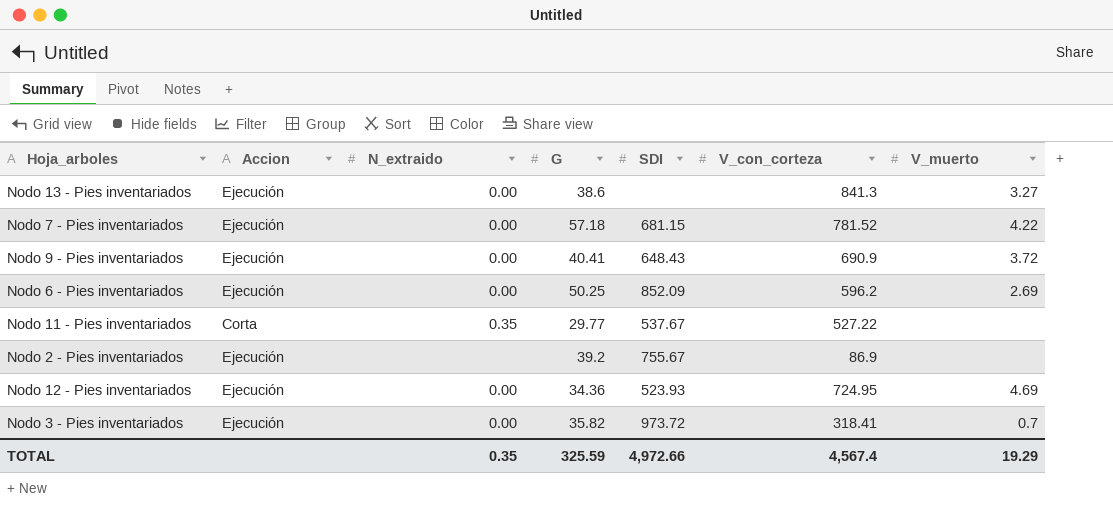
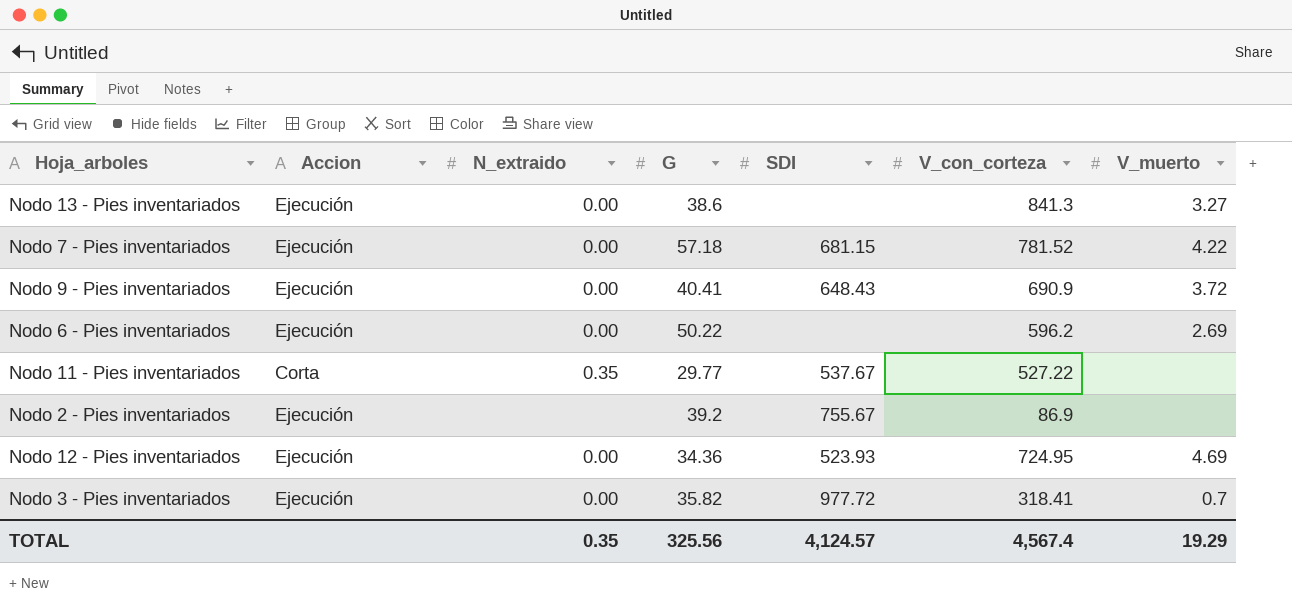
Nodo 6 - Pies inventariados | G: 50.25 -> 50.22
Nodo 6 - Pies inventariados | SDI: 852.09 -> none
Nodo 3 - Pies inventariados | SDI: 973.72 -> 977.72
TOTAL | G: 325.59 -> 325.56
TOTAL | SDI: 4,972.66 -> 4,124.57

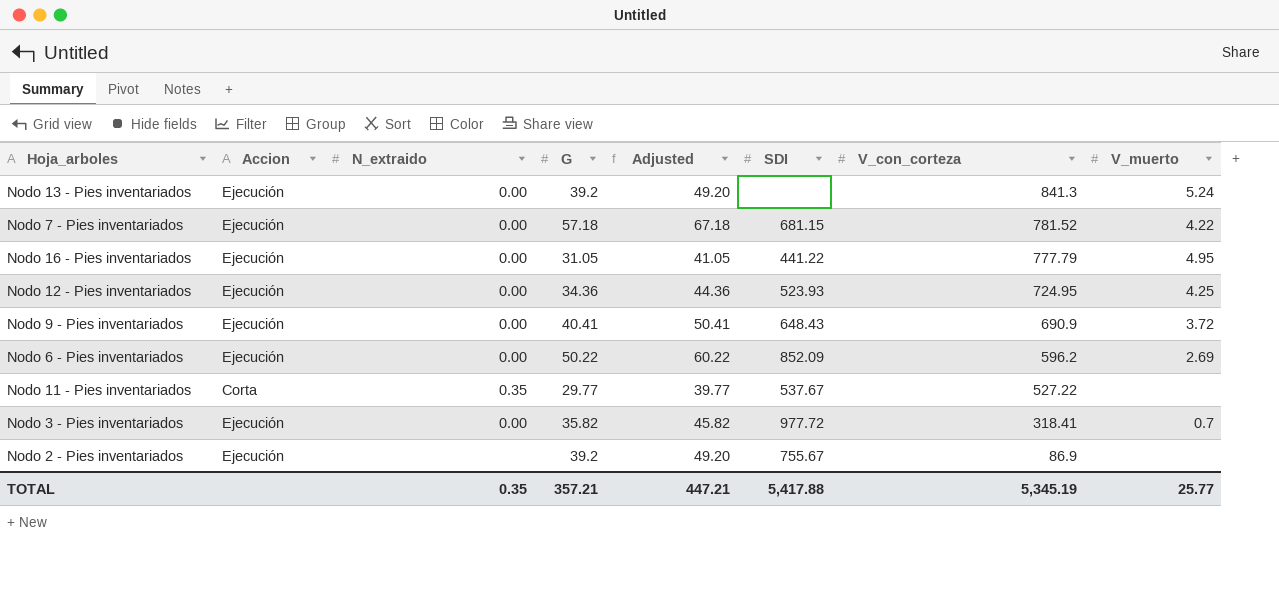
row order: none -> V_con_corteza descending
column Adjusted | formula: none -> [G] + 10
Nodo 13 - Pies inventariados | G: 38.6 -> 39.2
Nodo 13 - Pies inventariados | V_muerto: 3.27 -> 5.24
row Nodo 16 - Pies inventariados: none -> Ejecución | 0.00 | 31.05 | 41.05 | 441.22 | 777.79 | 4.95
Nodo 12 - Pies inventariados | V_muerto: 4.69 -> 4.25
Nodo 6 - Pies inventariados | SDI: none -> 852.09
TOTAL | G: 325.56 -> 357.21
TOTAL | SDI: 4,124.57 -> 5,417.88
TOTAL | V_con_corteza: 4,567.4 -> 5,345.19
TOTAL | V_muerto: 19.29 -> 25.77

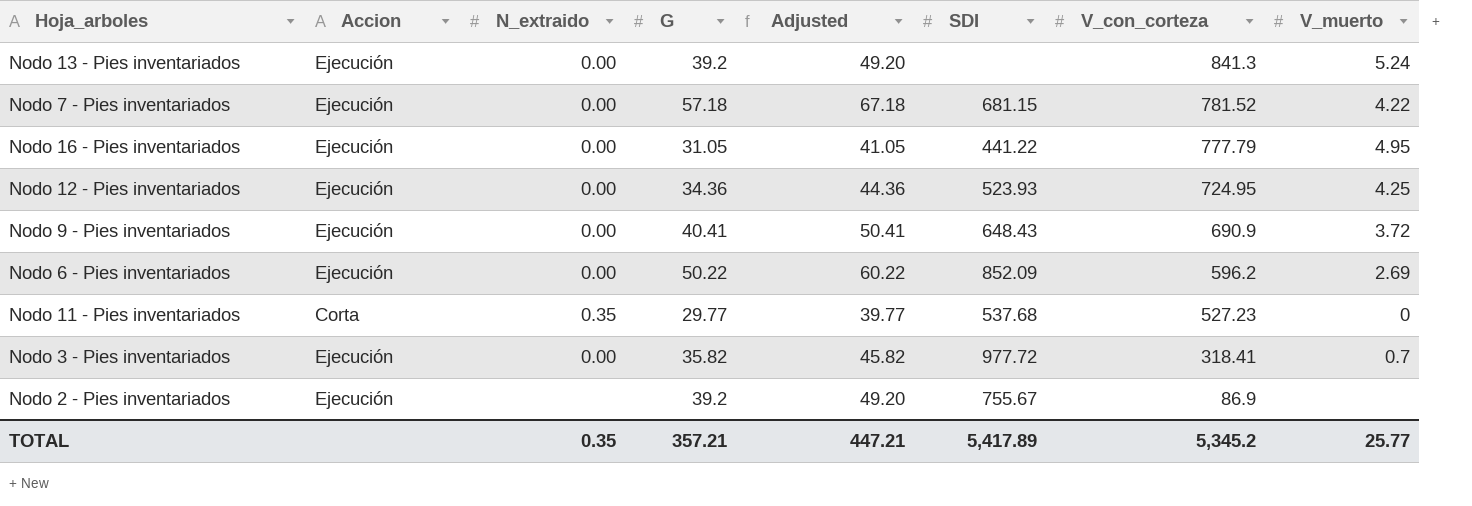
Nodo 11 - Pies inventariados | SDI: 537.67 -> 537.68
Nodo 11 - Pies inventariados | V_con_corteza: 527.22 -> 527.23
Nodo 11 - Pies inventariados | V_muerto: none -> 0
TOTAL | SDI: 5,417.88 -> 5,417.89
TOTAL | V_con_corteza: 5,345.19 -> 5,345.2

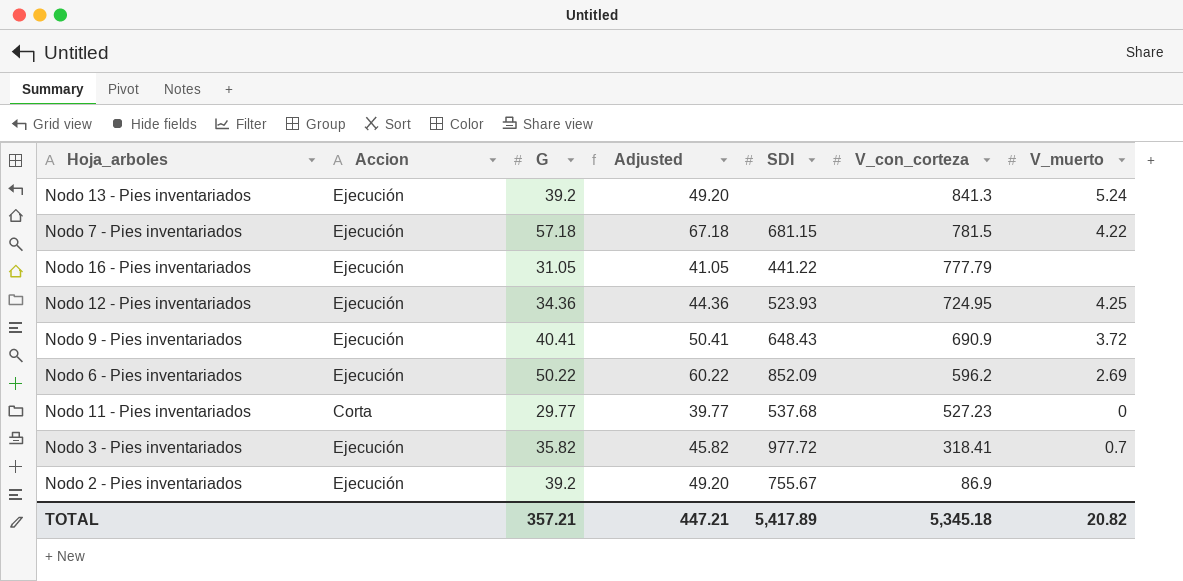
column N_extraido | position: 3 -> none
Nodo 7 - Pies inventariados | V_con_corteza: 781.52 -> 781.5
Nodo 16 - Pies inventariados | V_muerto: 4.95 -> none
TOTAL | V_con_corteza: 5,345.2 -> 5,345.18
TOTAL | V_muerto: 25.77 -> 20.82

